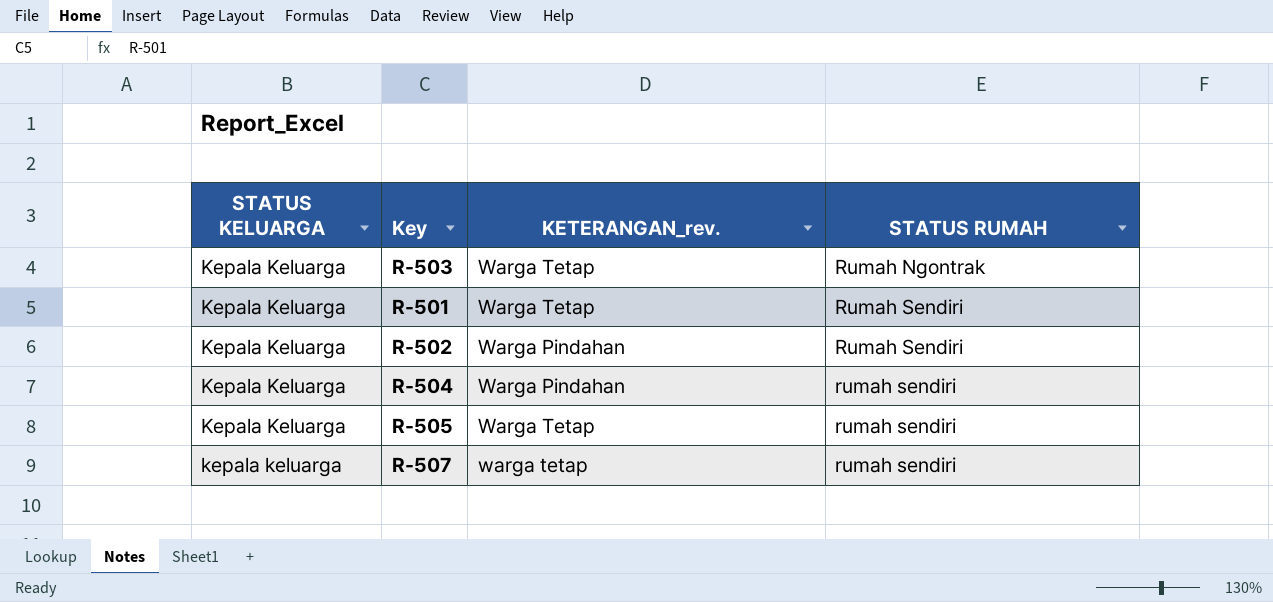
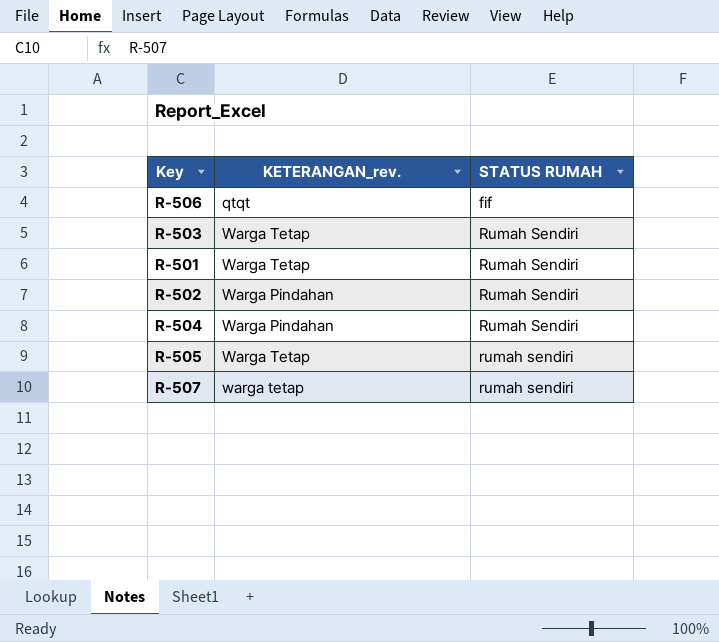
column STATUS KELUARGA | position: 1 -> none
row R-506: none -> qtqt | fif
R-503 | STATUS RUMAH: Rumah Ngontrak -> Rumah Sendiri
R-504 | STATUS RUMAH: rumah sendiri -> Rumah Sendiri

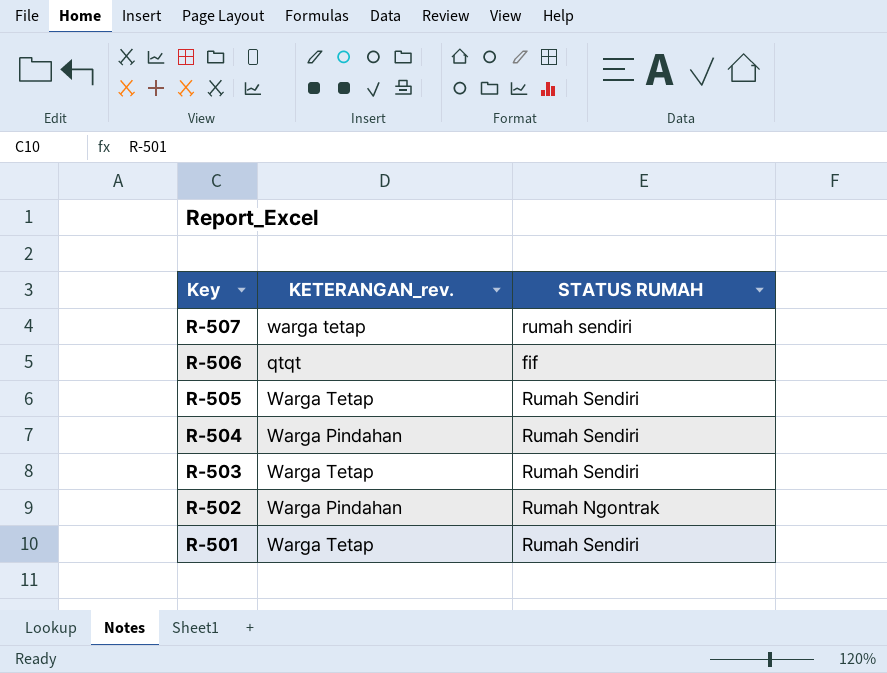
row order: STATUS RUMAH ascending -> Key descending
R-505 | STATUS RUMAH: rumah sendiri -> Rumah Sendiri
R-502 | STATUS RUMAH: Rumah Sendiri -> Rumah Ngontrak

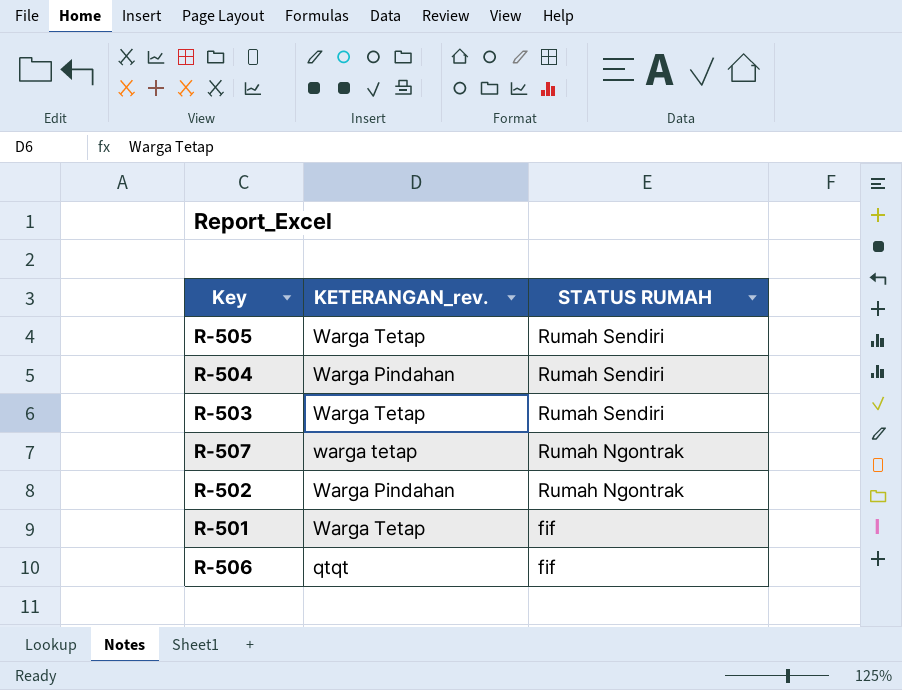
row order: Key descending -> STATUS RUMAH descending
R-507 | STATUS RUMAH: rumah sendiri -> Rumah Ngontrak
R-501 | STATUS RUMAH: Rumah Sendiri -> fif

